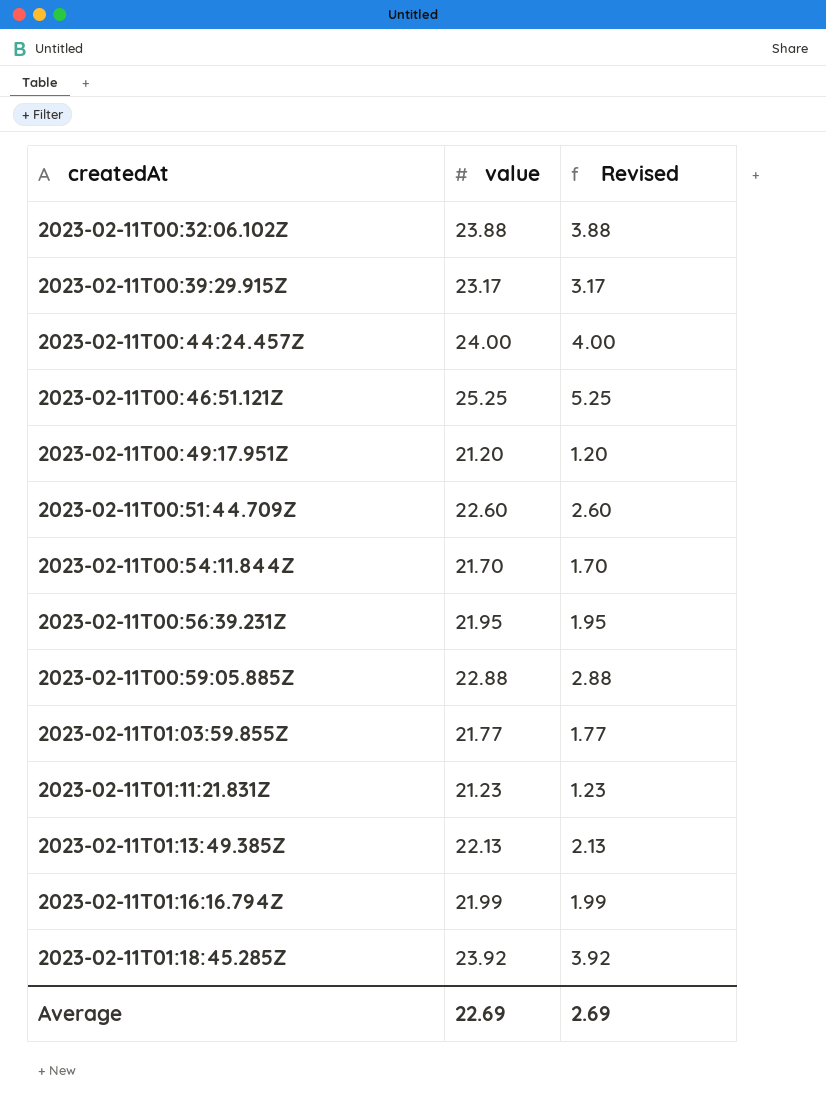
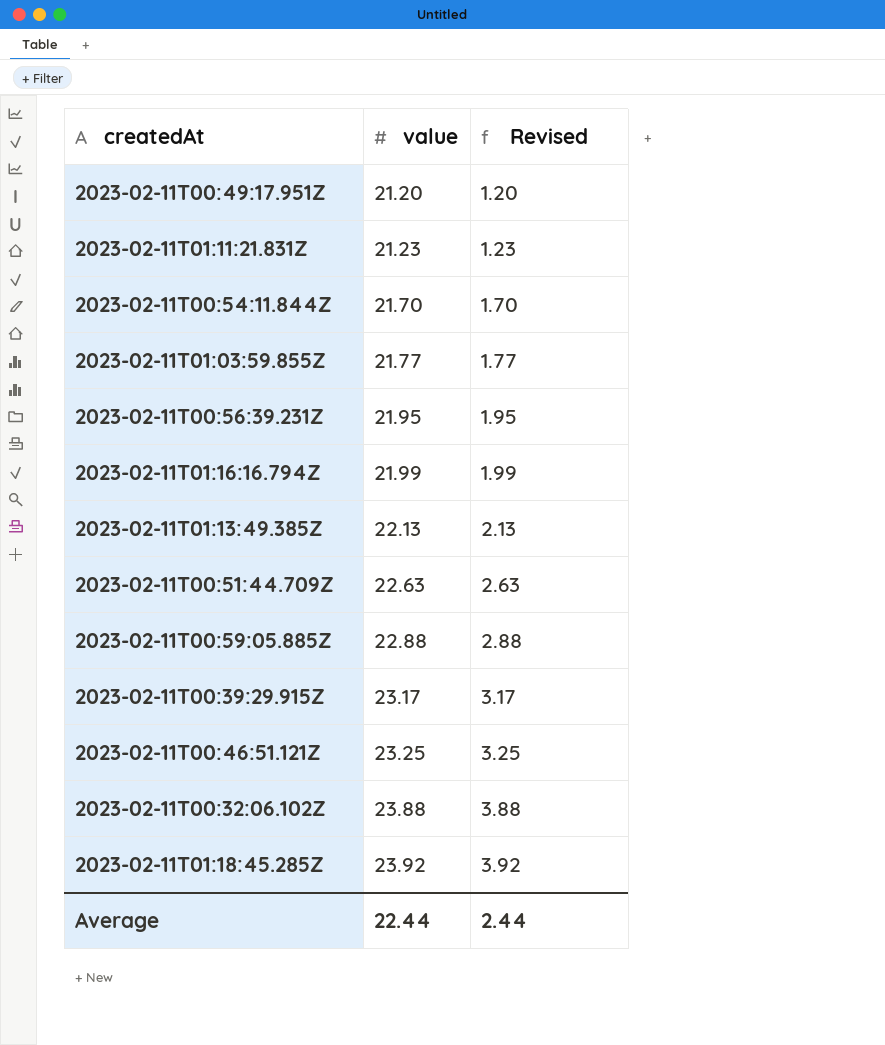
row order: createdAt ascending -> value ascending
row 2023-02-11T00:44:24.457Z: 24.00 | 4.00 -> none
2023-02-11T00:51:44.709Z | value: 22.60 -> 22.63
2023-02-11T00:51:44.709Z | Revised: 2.60 -> 2.63
2023-02-11T00:46:51.121Z | value: 25.25 -> 23.25
2023-02-11T00:46:51.121Z | Revised: 5.25 -> 3.25
Average | value: 22.69 -> 22.44
Average | Revised: 2.69 -> 2.44

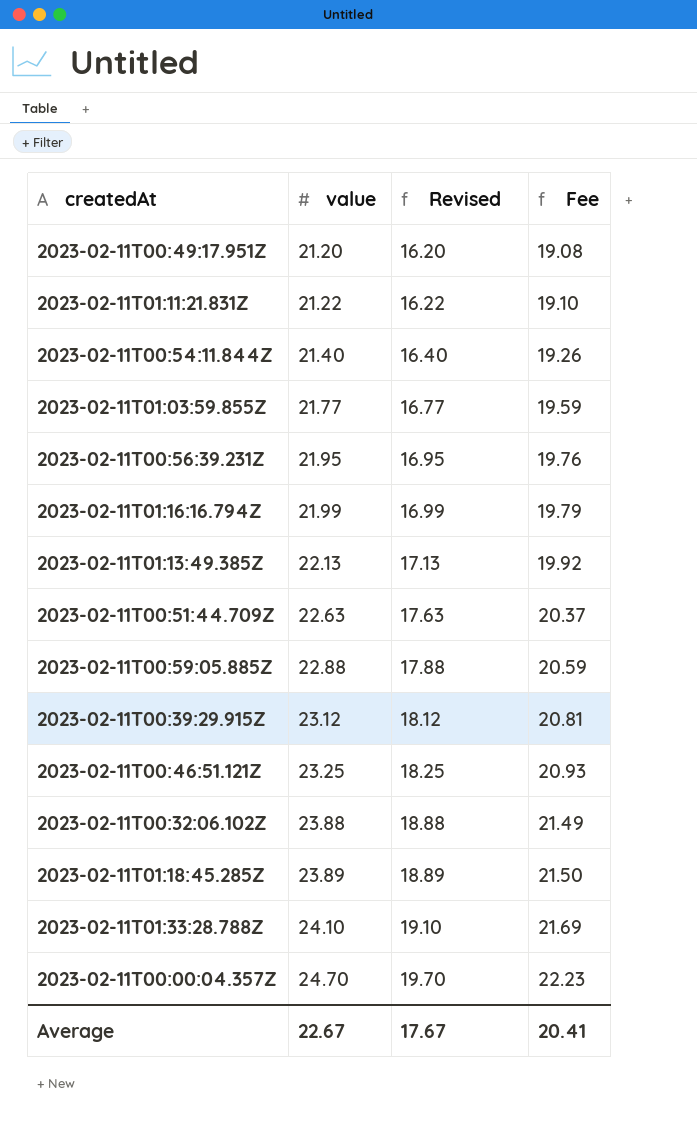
column Revised | formula: [value] - 20 -> [value] - 5
column Fee | formula: none -> [value] * 0.9
2023-02-11T01:11:21.831Z | value: 21.23 -> 21.22
2023-02-11T00:54:11.844Z | value: 21.70 -> 21.40
2023-02-11T00:39:29.915Z | value: 23.17 -> 23.12
2023-02-11T01:18:45.285Z | value: 23.92 -> 23.89
row 2023-02-11T01:33:28.788Z: none -> 24.10 | 19.10 | 21.69
row 2023-02-11T00:00:04.357Z: none -> 24.70 | 19.70 | 22.23
Average | value: 22.44 -> 22.67
Average | Revised: 2.44 -> 17.67

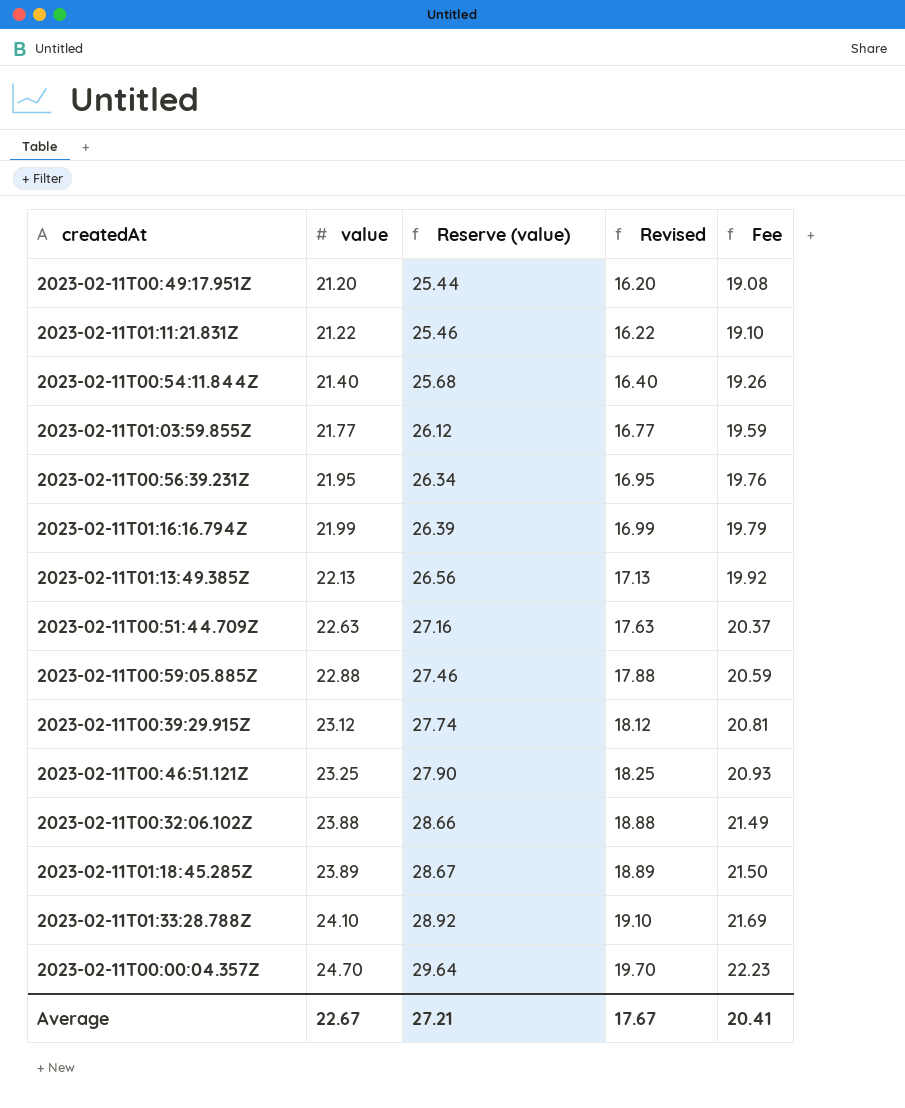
column Reserve (value) | formula: none -> [value] * 1.2

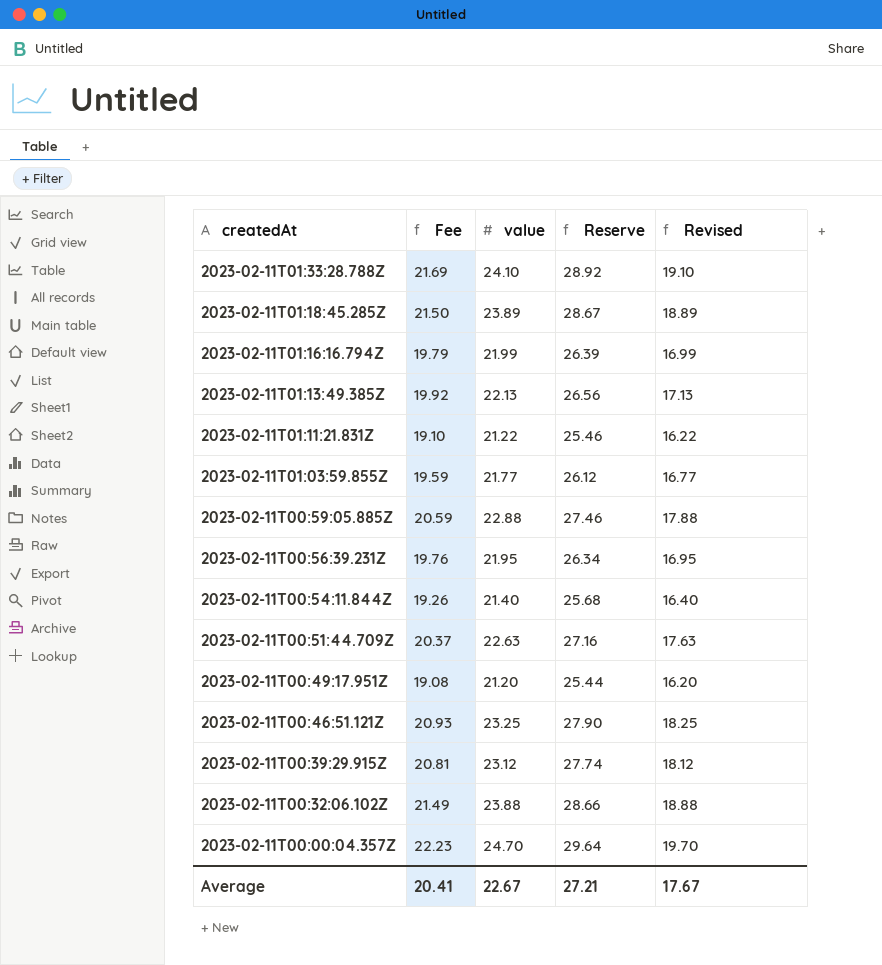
row order: value ascending -> createdAt descending
column Fee | position: 5 -> 2
column name: Reserve (value) -> Reserve

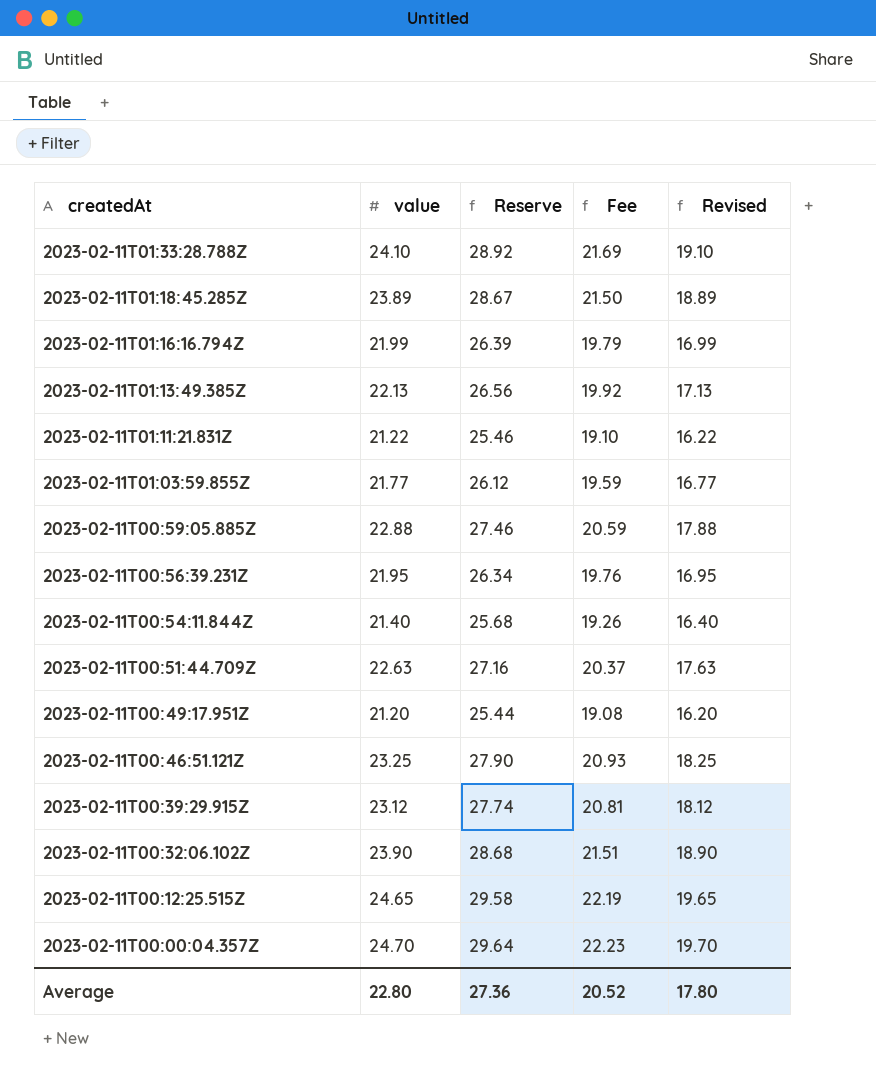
column Fee | position: 2 -> 4
2023-02-11T00:32:06.102Z | value: 23.88 -> 23.90
2023-02-11T00:32:06.102Z | Reserve: 28.66 -> 28.68
2023-02-11T00:32:06.102Z | Fee: 21.49 -> 21.51
2023-02-11T00:32:06.102Z | Revised: 18.88 -> 18.90
row 2023-02-11T00:12:25.515Z: none -> 24.65 | 29.58 | 22.19 | 19.65
Average | value: 22.67 -> 22.80
Average | Reserve: 27.21 -> 27.36
Average | Fee: 20.41 -> 20.52
Average | Revised: 17.67 -> 17.80

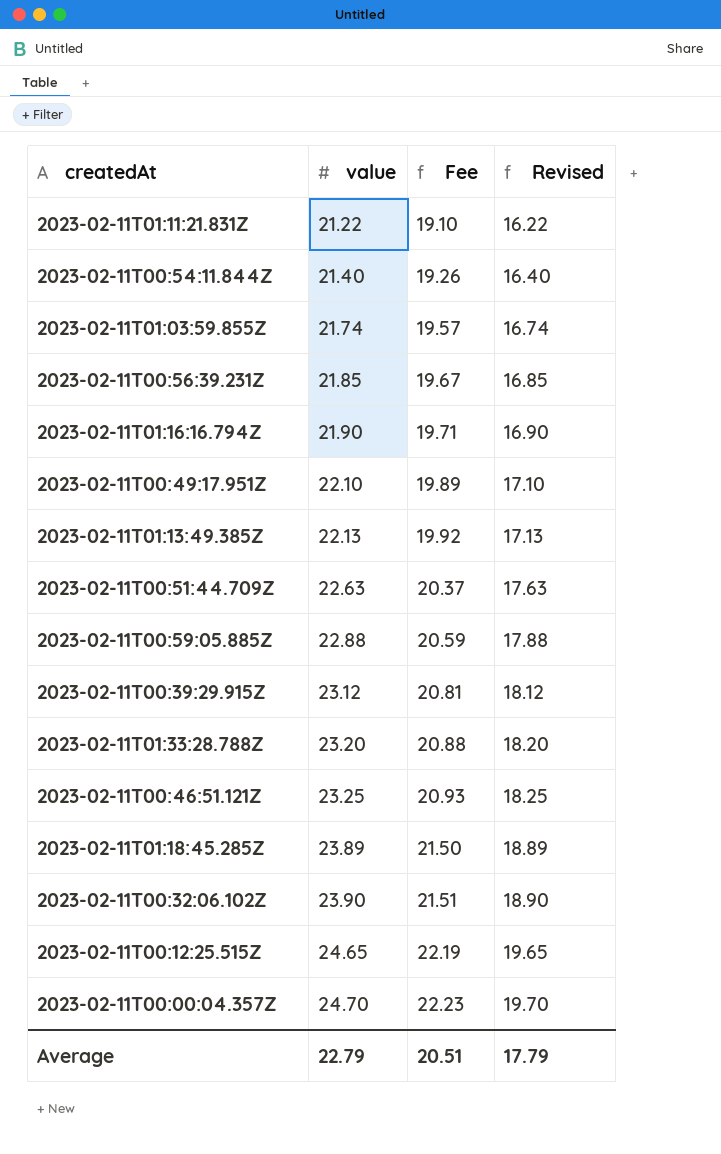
row order: createdAt descending -> value ascending
column Reserve | formula: [value] * 1.2 -> none
2023-02-11T01:03:59.855Z | value: 21.77 -> 21.74
2023-02-11T01:03:59.855Z | Fee: 19.59 -> 19.57
2023-02-11T01:03:59.855Z | Revised: 16.77 -> 16.74
2023-02-11T00:56:39.231Z | value: 21.95 -> 21.85
2023-02-11T00:56:39.231Z | Fee: 19.76 -> 19.67
2023-02-11T00:56:39.231Z | Revised: 16.95 -> 16.85
2023-02-11T01:16:16.794Z | value: 21.99 -> 21.90
2023-02-11T01:16:16.794Z | Fee: 19.79 -> 19.71
2023-02-11T01:16:16.794Z | Revised: 16.99 -> 16.90
2023-02-11T00:49:17.951Z | value: 21.20 -> 22.10
2023-02-11T00:49:17.951Z | Fee: 19.08 -> 19.89
2023-02-11T00:49:17.951Z | Revised: 16.20 -> 17.10
2023-02-11T01:33:28.788Z | value: 24.10 -> 23.20
2023-02-11T01:33:28.788Z | Fee: 21.69 -> 20.88
2023-02-11T01:33:28.788Z | Revised: 19.10 -> 18.20
Average | value: 22.80 -> 22.79
Average | Fee: 20.52 -> 20.51
Average | Revised: 17.80 -> 17.79

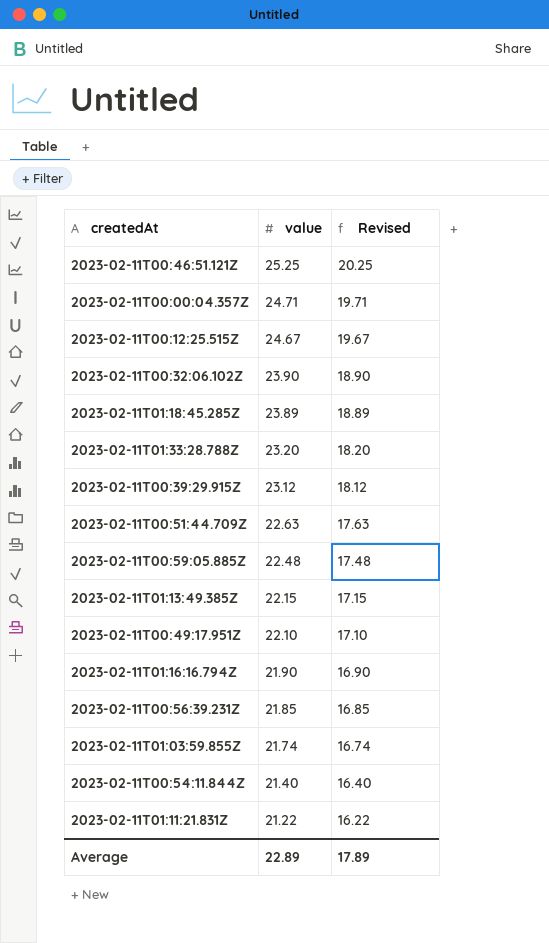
row order: value ascending -> value descending
column Fee | formula: [value] * 0.9 -> none
2023-02-11T00:46:51.121Z | value: 23.25 -> 25.25
2023-02-11T00:46:51.121Z | Revised: 18.25 -> 20.25
2023-02-11T00:00:04.357Z | value: 24.70 -> 24.71
2023-02-11T00:00:04.357Z | Revised: 19.70 -> 19.71
2023-02-11T00:12:25.515Z | value: 24.65 -> 24.67
2023-02-11T00:12:25.515Z | Revised: 19.65 -> 19.67
2023-02-11T00:59:05.885Z | value: 22.88 -> 22.48
2023-02-11T00:59:05.885Z | Revised: 17.88 -> 17.48
2023-02-11T01:13:49.385Z | value: 22.13 -> 22.15
2023-02-11T01:13:49.385Z | Revised: 17.13 -> 17.15
Average | value: 22.79 -> 22.89
Average | Revised: 17.79 -> 17.89

